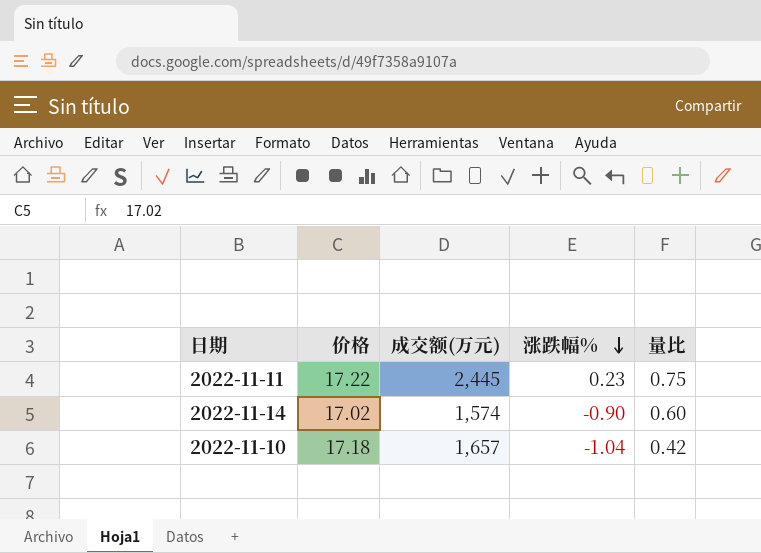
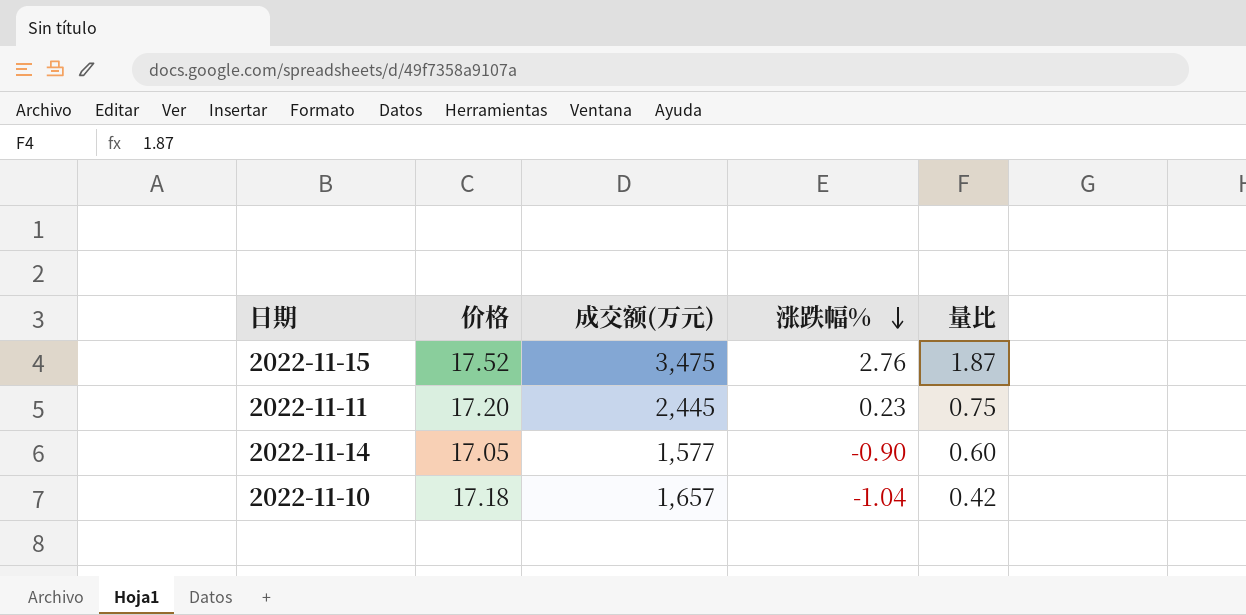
row 2022-11-15: none -> 17.52 | 3,475 | 2.76 | 1.87
2022-11-11 | 价格: 17.22 -> 17.20
2022-11-14 | 价格: 17.02 -> 17.05
2022-11-14 | 成交额(万元): 1,574 -> 1,577

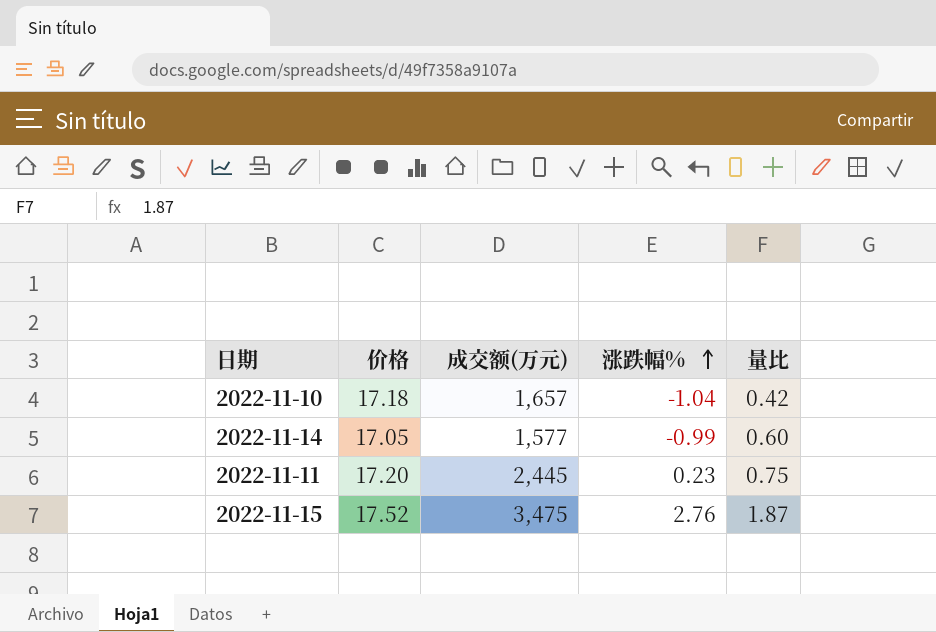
row order: 涨跌幅% descending -> 涨跌幅% ascending
2022-11-14 | 涨跌幅%: -0.90 -> -0.99

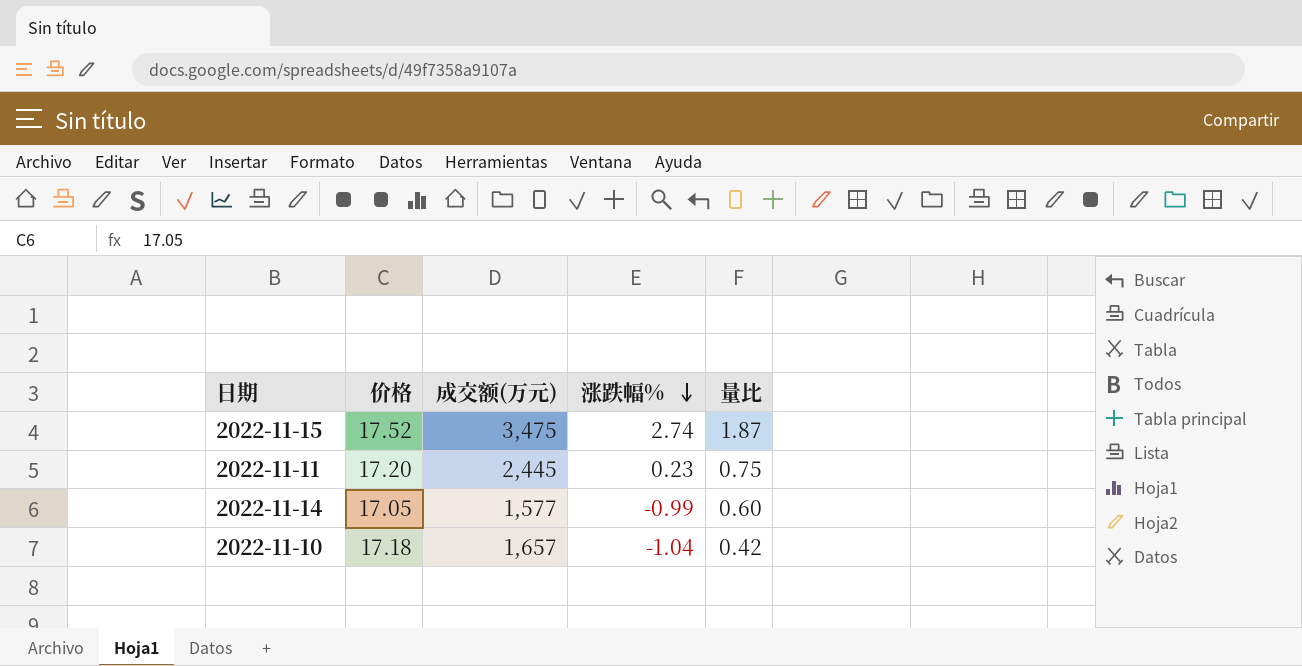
row order: 涨跌幅% ascending -> 涨跌幅% descending
2022-11-15 | 涨跌幅%: 2.76 -> 2.74

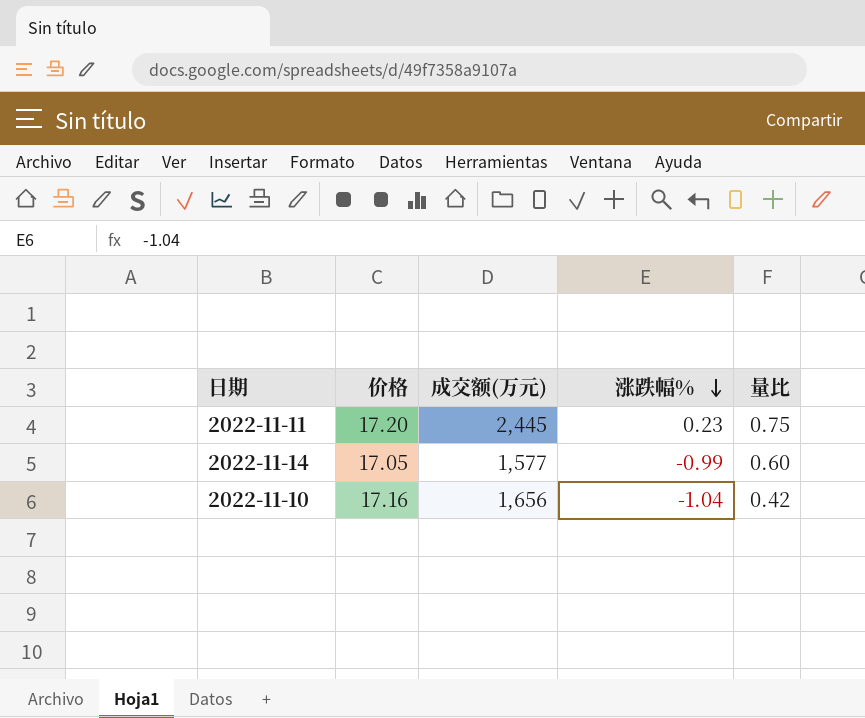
row 2022-11-15: 17.52 | 3,475 | 2.74 | 1.87 -> none
2022-11-10 | 价格: 17.18 -> 17.16
2022-11-10 | 成交额(万元): 1,657 -> 1,656

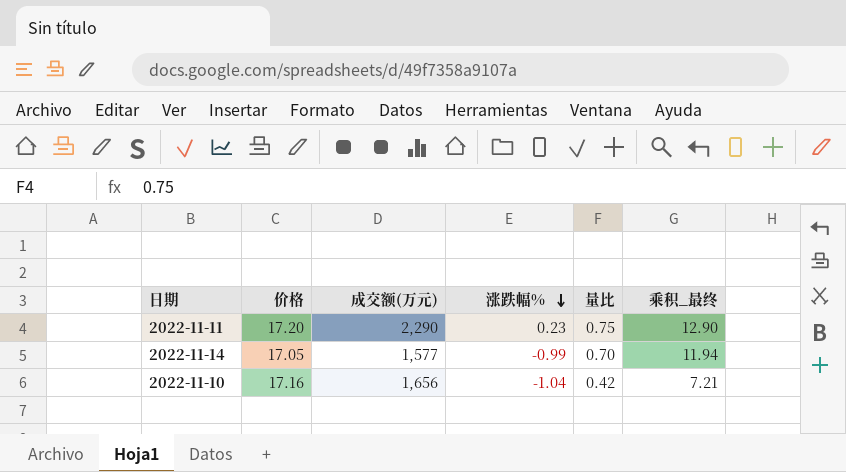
column 乘积_最终 | formula: none -> [价格] * [量比]
2022-11-11 | 成交额(万元): 2,445 -> 2,290
2022-11-14 | 量比: 0.60 -> 0.70

